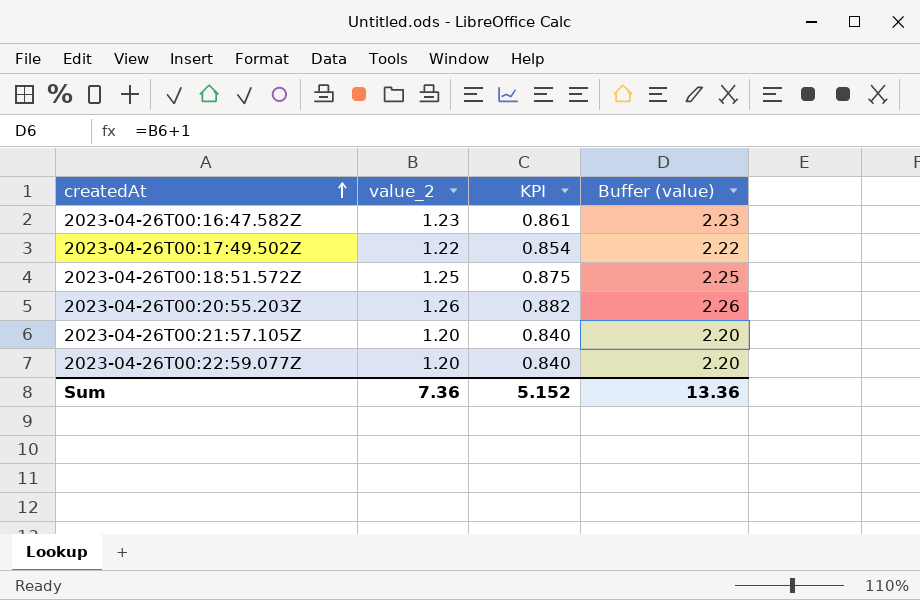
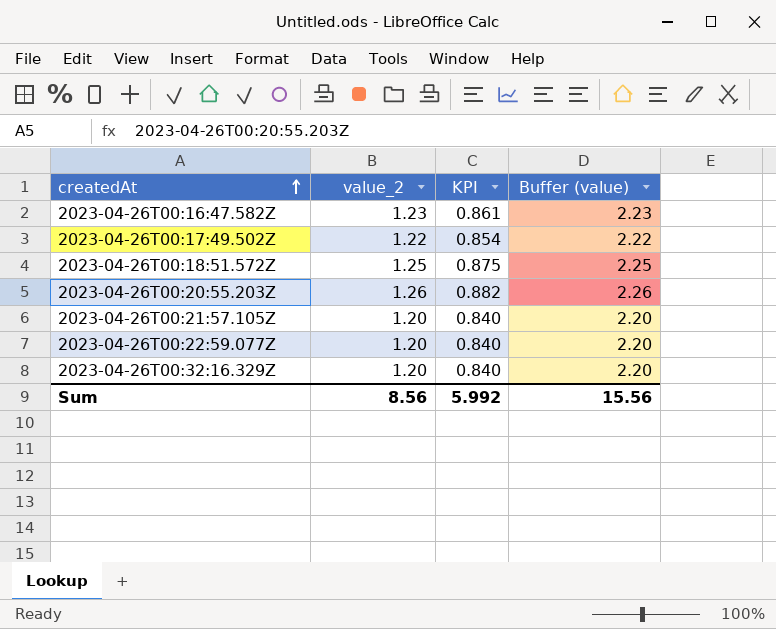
row 2023-04-26T00:32:16.329Z: none -> 1.20 | 0.840 | 2.20
Sum | value_2: 7.36 -> 8.56
Sum | KPI: 5.152 -> 5.992
Sum | Buffer (value): 13.36 -> 15.56

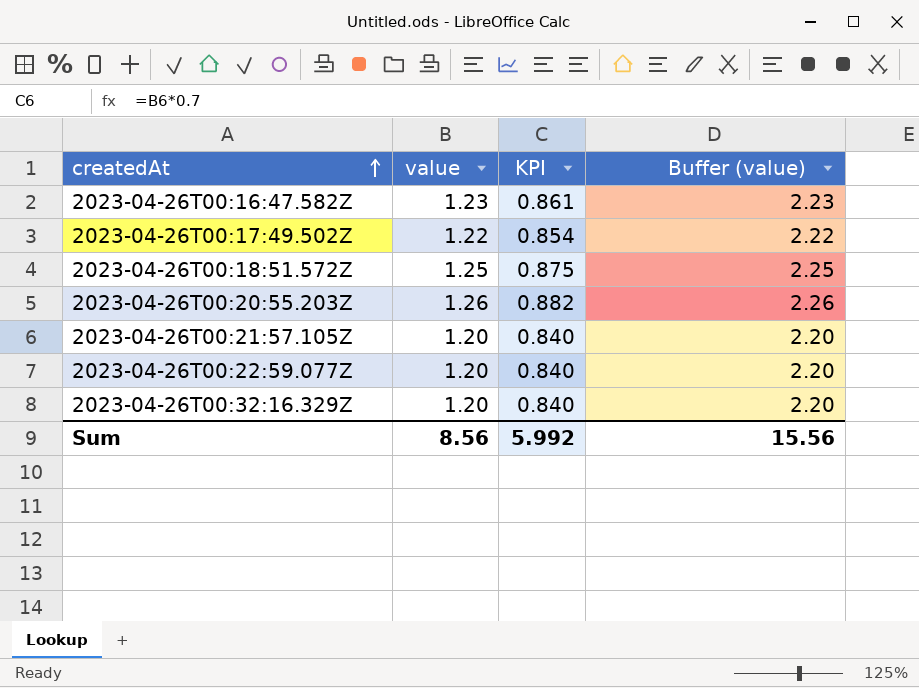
column name: value_2 -> value

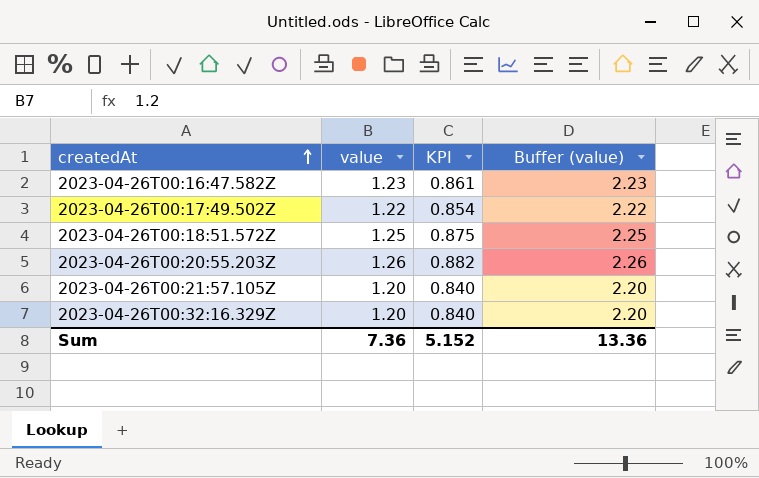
row 2023-04-26T00:22:59.077Z: 1.20 | 0.840 | 2.20 -> none
Sum | value: 8.56 -> 7.36
Sum | KPI: 5.992 -> 5.152
Sum | Buffer (value): 15.56 -> 13.36

